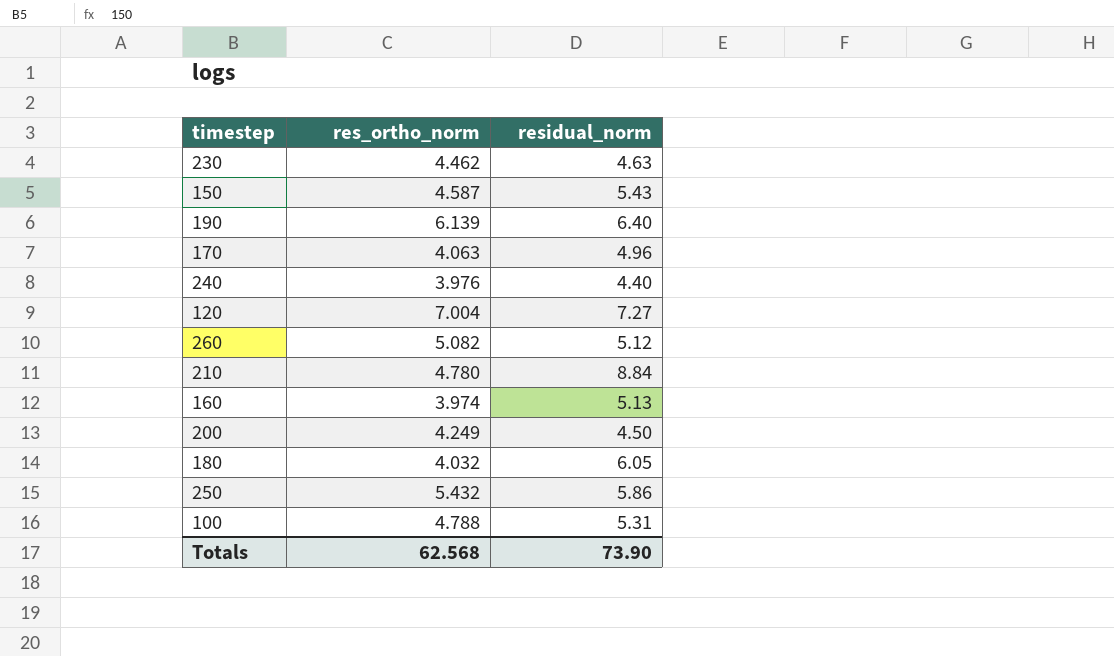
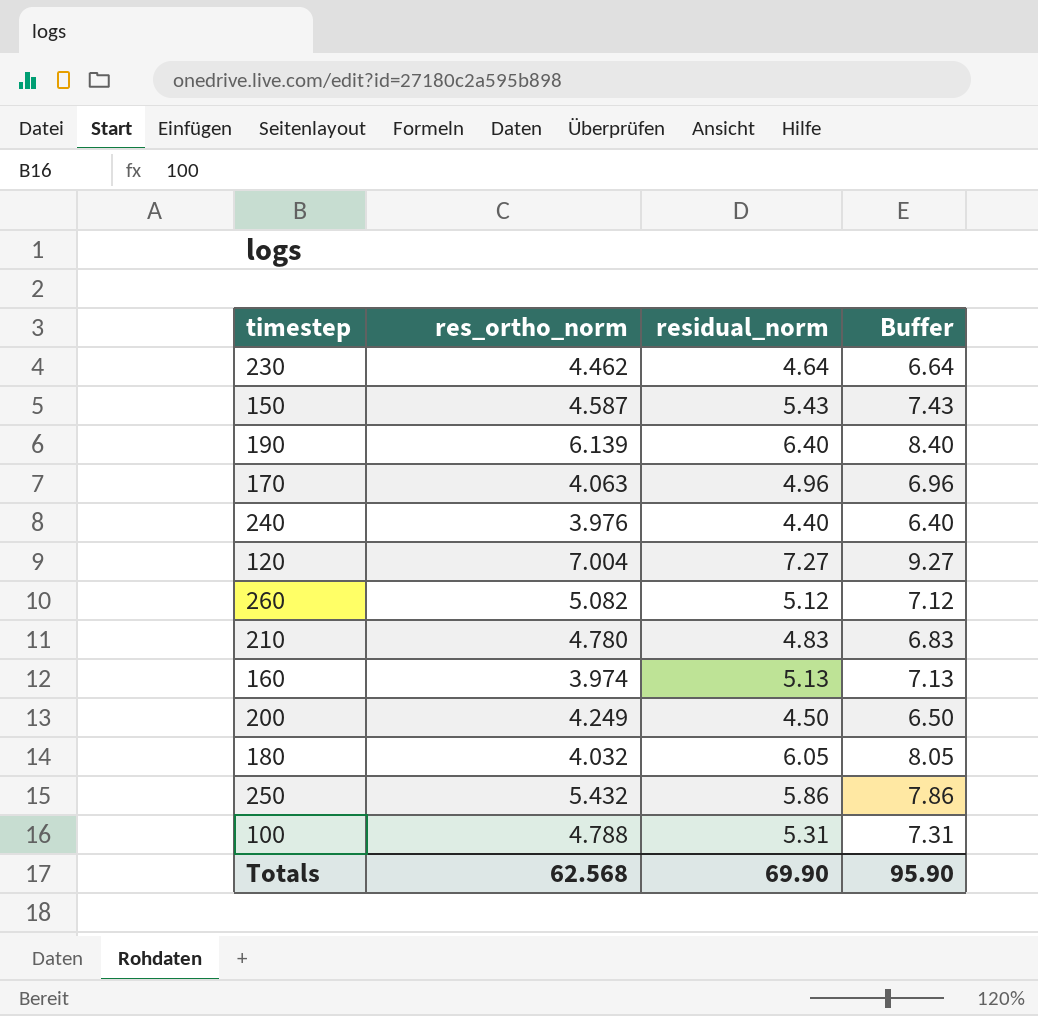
column Buffer | formula: none -> [residual_norm] + 2
230 | residual_norm: 4.63 -> 4.64
210 | residual_norm: 8.84 -> 4.83
Totals | residual_norm: 73.90 -> 69.90

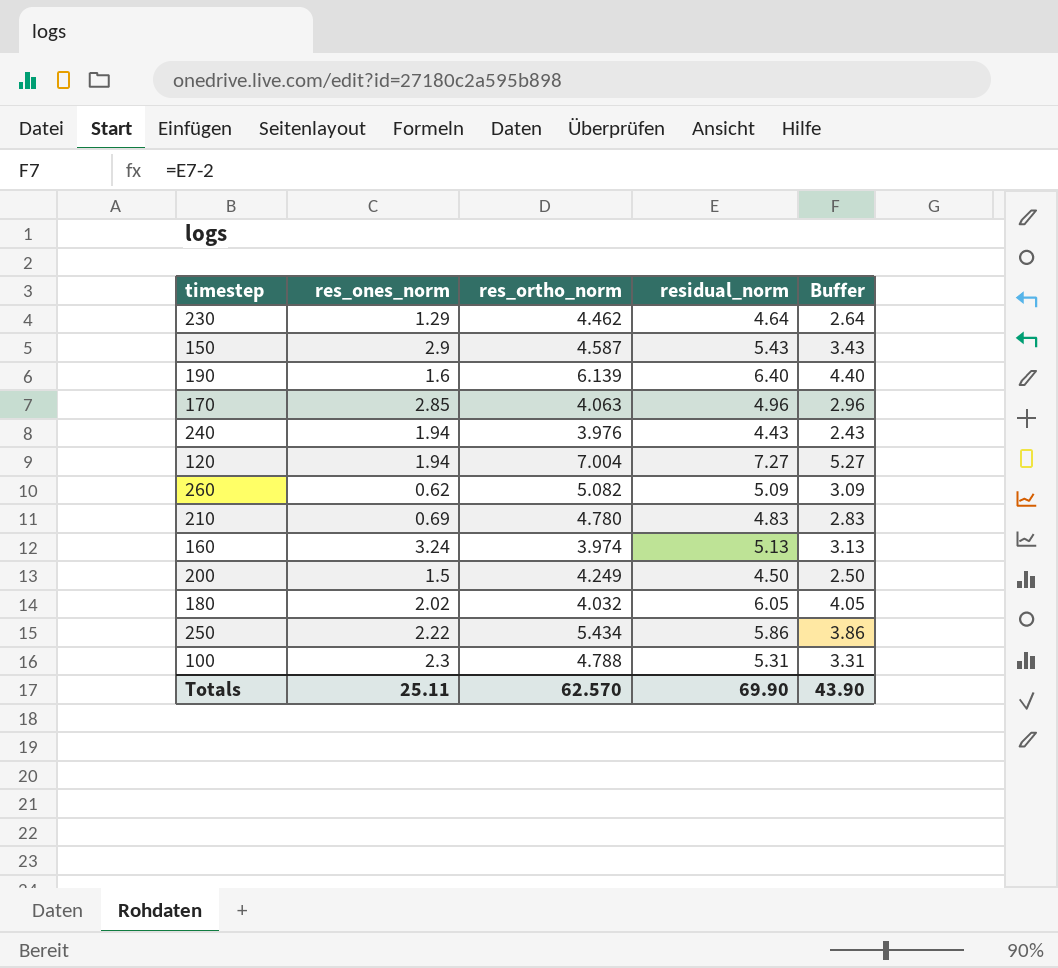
column res_ones_norm | position: none -> 2
column Buffer | formula: [residual_norm] + 2 -> [residual_norm] - 2
240 | residual_norm: 4.40 -> 4.43
260 | residual_norm: 5.12 -> 5.09
250 | res_ortho_norm: 5.432 -> 5.434
Totals | res_ortho_norm: 62.568 -> 62.570
Totals | Buffer: 95.90 -> 43.90

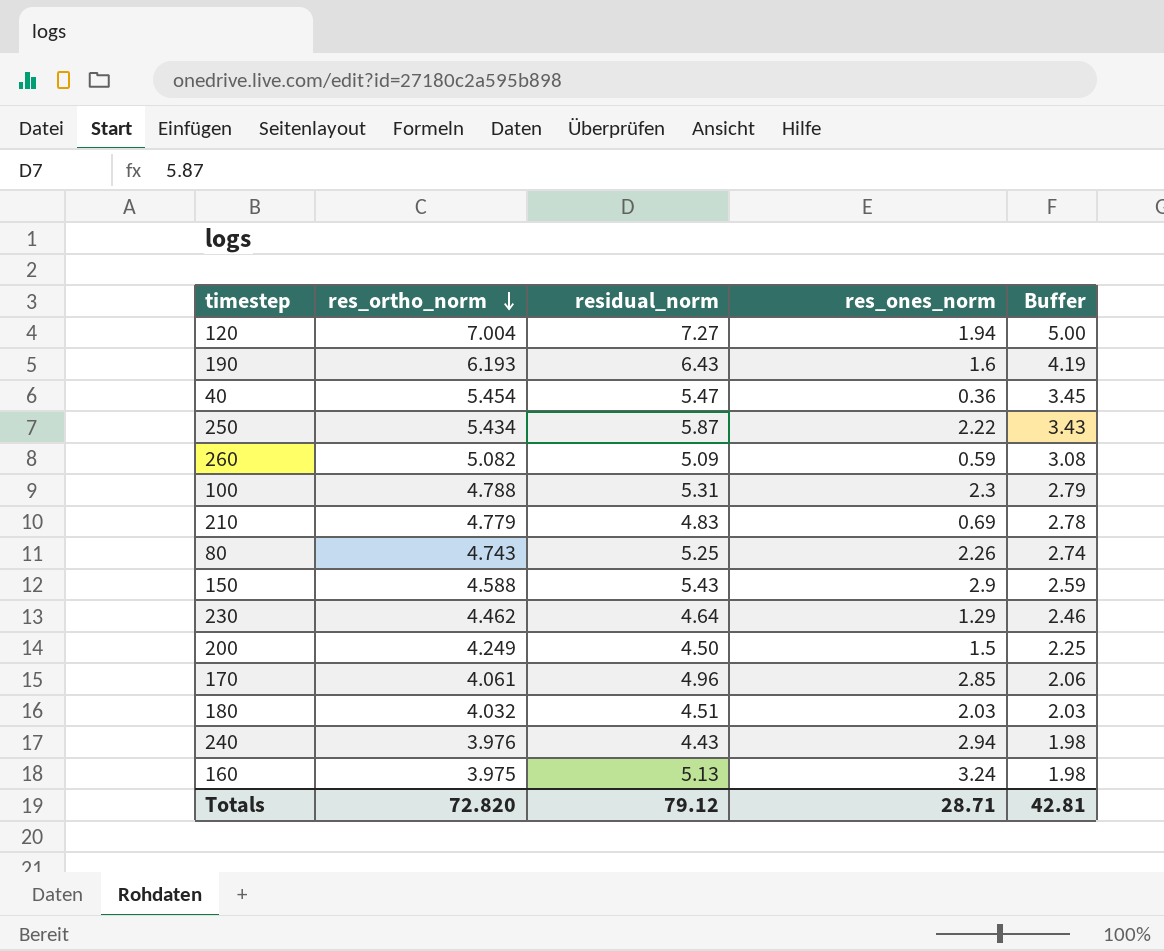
row order: none -> res_ortho_norm descending
column res_ones_norm | position: 2 -> 4
column Buffer | formula: [residual_norm] - 2 -> [res_ortho_norm] - 2
190 | res_ortho_norm: 6.139 -> 6.193
190 | residual_norm: 6.40 -> 6.43
row 40: none -> 5.454 | 5.47 | 0.36 | 3.45
250 | residual_norm: 5.86 -> 5.87
260 | res_ones_norm: 0.62 -> 0.59
210 | res_ortho_norm: 4.780 -> 4.779
row 80: none -> 4.743 | 5.25 | 2.26 | 2.74
150 | res_ortho_norm: 4.587 -> 4.588
170 | res_ortho_norm: 4.063 -> 4.061
180 | residual_norm: 6.05 -> 4.51
180 | res_ones_norm: 2.02 -> 2.03
240 | res_ones_norm: 1.94 -> 2.94
160 | res_ortho_norm: 3.974 -> 3.975
Totals | res_ortho_norm: 62.570 -> 72.820
Totals | residual_norm: 69.90 -> 79.12
Totals | res_ones_norm: 25.11 -> 28.71
Totals | Buffer: 43.90 -> 42.81

